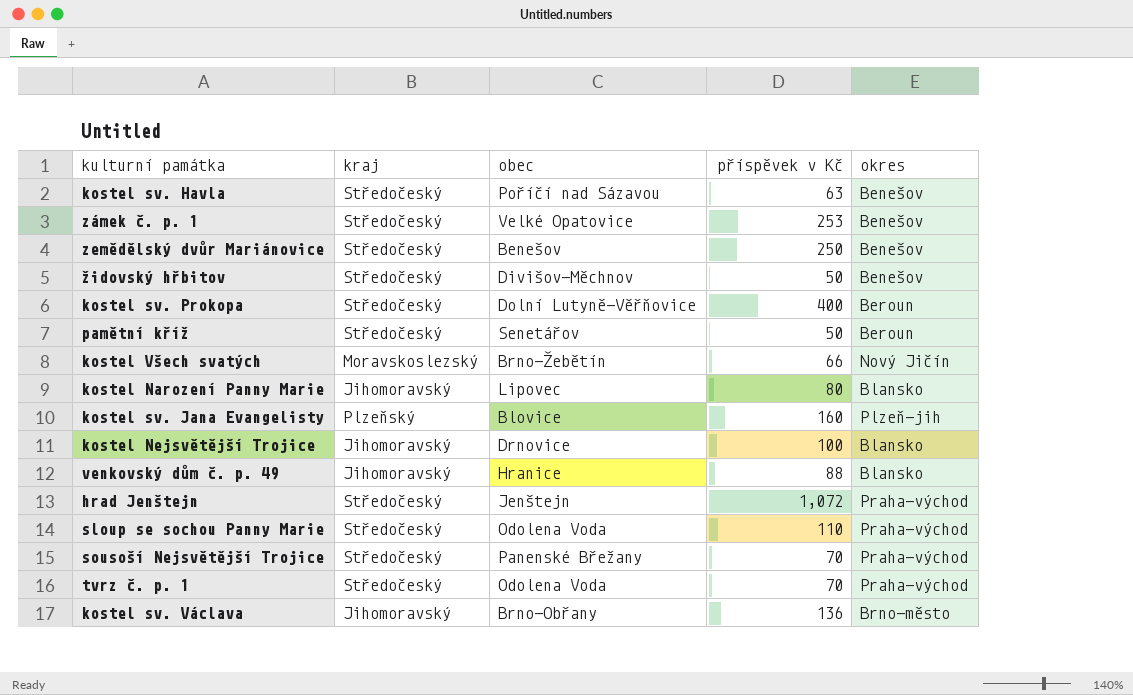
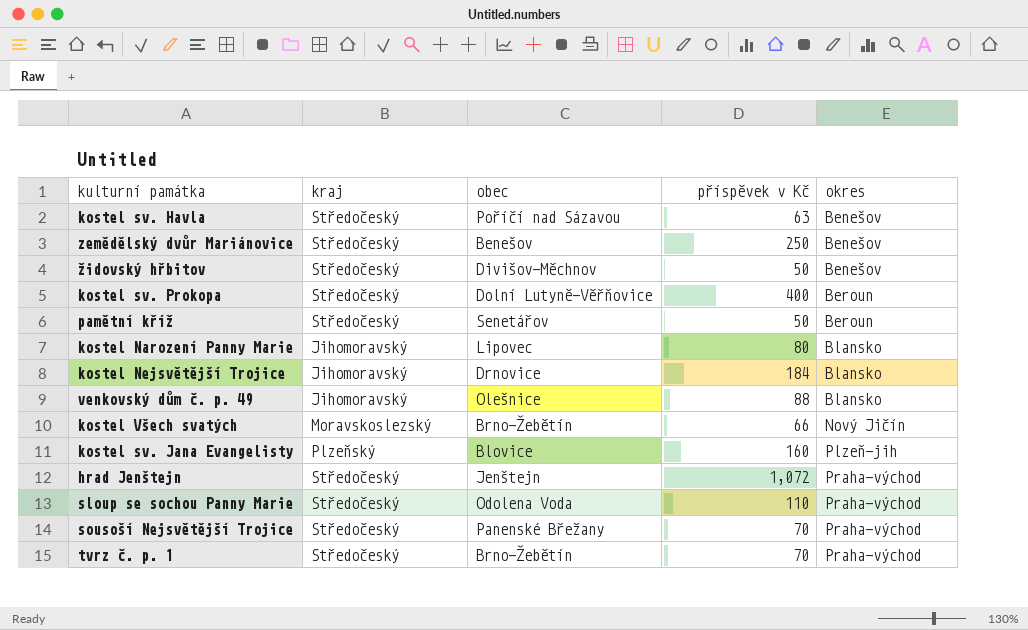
row order: none -> okres ascending
row zámek č. p. 1: Středočeský | Velké Opatovice | 253 | Benešov -> none
row kostel sv. Václava: Jihomoravský | Brno-Obřany | 136 | Brno-město -> none
kostel Nejsvětější Trojice | příspěvek v Kč: 100 -> 184
venkovský dům č. p. 49 | obec: Hranice -> Olešnice
tvrz č. p. 1 | obec: Odolena Voda -> Brno-Žebětín

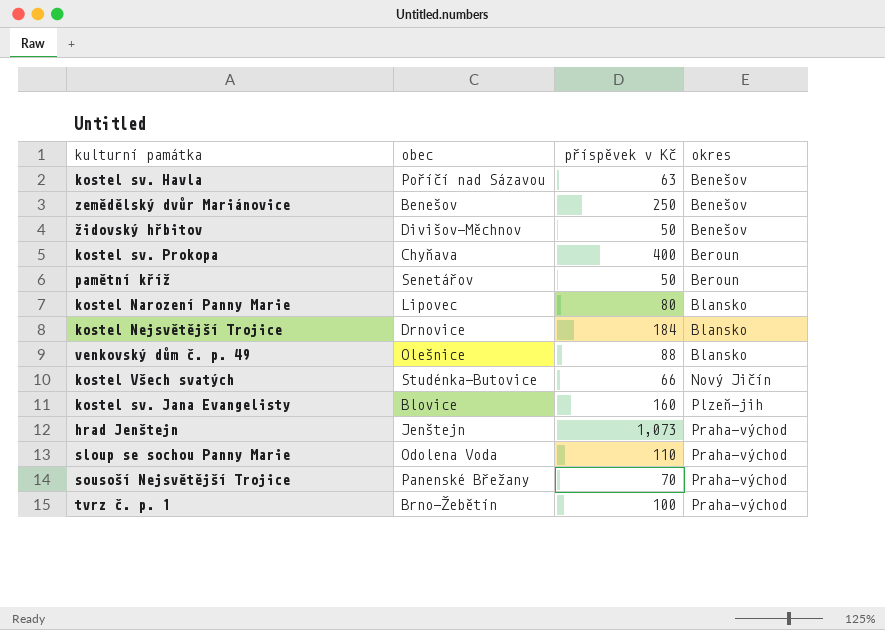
column kraj | position: 2 -> none
kostel sv. Prokopa | obec: Dolní Lutyně-Věřňovice -> Chyňava
kostel Všech svatých | obec: Brno-Žebětín -> Studénka-Butovice
hrad Jenštejn | příspěvek v Kč: 1,072 -> 1,073
tvrz č. p. 1 | příspěvek v Kč: 70 -> 100

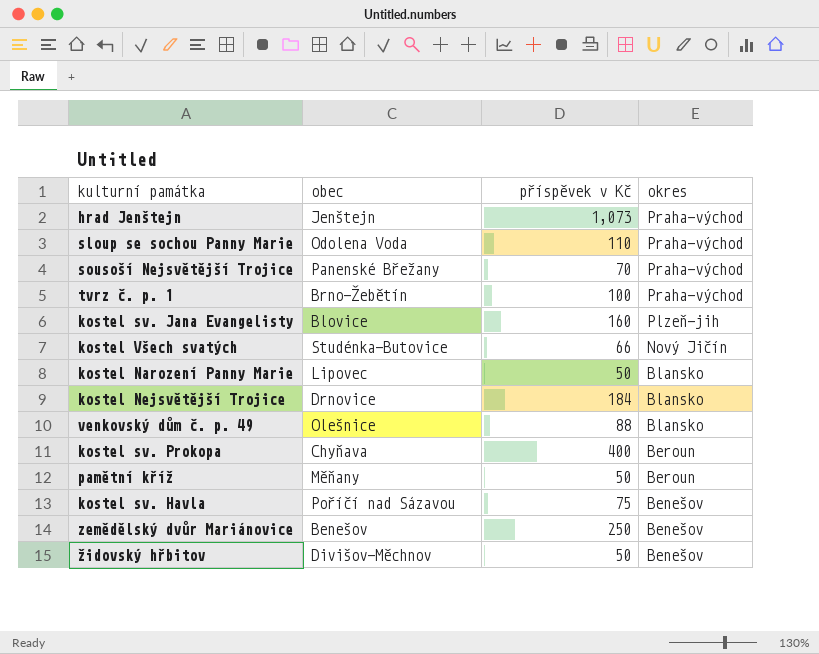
row order: okres ascending -> okres descending
kostel Narození Panny Marie | příspěvek v Kč: 80 -> 50
pamětní kříž | obec: Senetářov -> Měňany
kostel sv. Havla | příspěvek v Kč: 63 -> 75

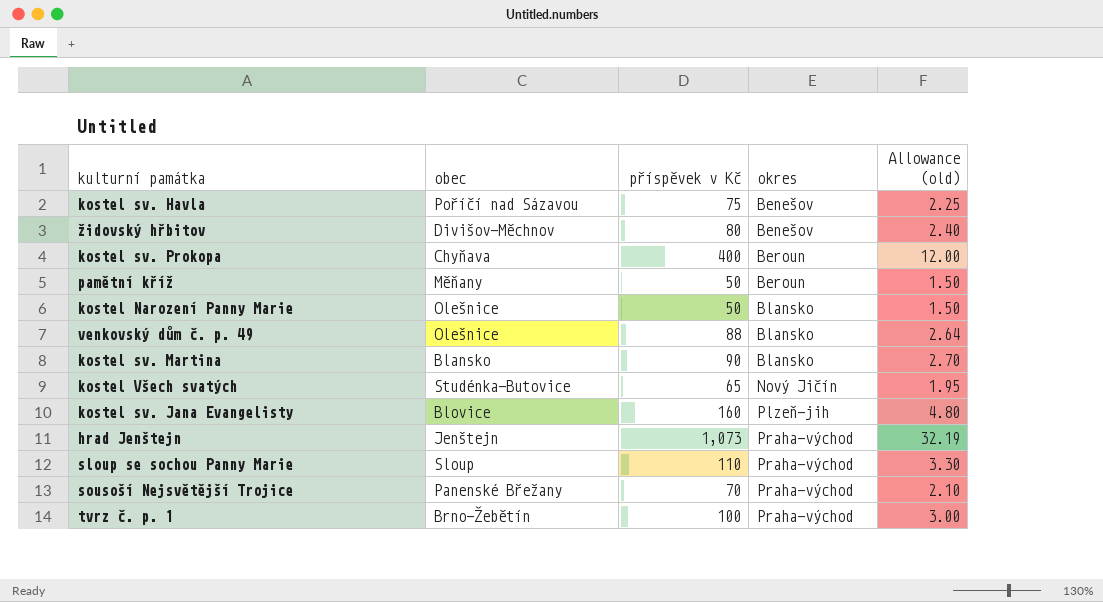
row order: okres descending -> okres ascending
column Allowance (old) | formula: none -> [příspěvek v Kč] * 0.03
row kostel Nejsvětější Trojice: Drnovice | 184 | Blansko -> none
row zemědělský dvůr Mariánovice: Benešov | 250 | Benešov -> none
židovský hřbitov | příspěvek v Kč: 50 -> 80
kostel Narození Panny Marie | obec: Lipovec -> Olešnice
row kostel sv. Martina: none -> Blansko | 90 | Blansko | 2.70
kostel Všech svatých | příspěvek v Kč: 66 -> 65
sloup se sochou Panny Marie | obec: Odolena Voda -> Sloup

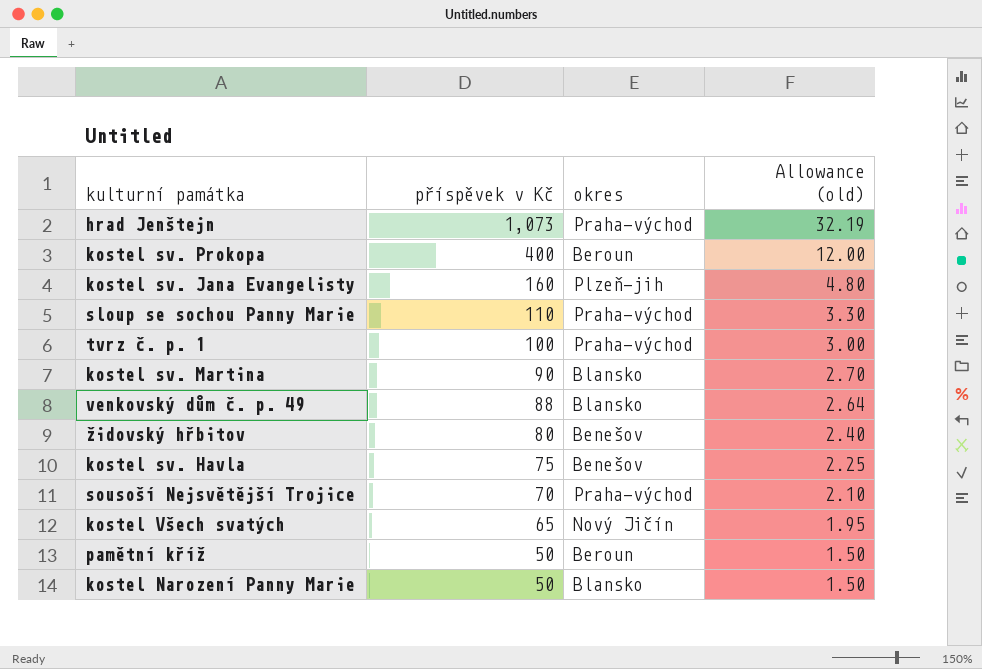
row order: okres ascending -> příspěvek v Kč descending
column obec | position: 2 -> none

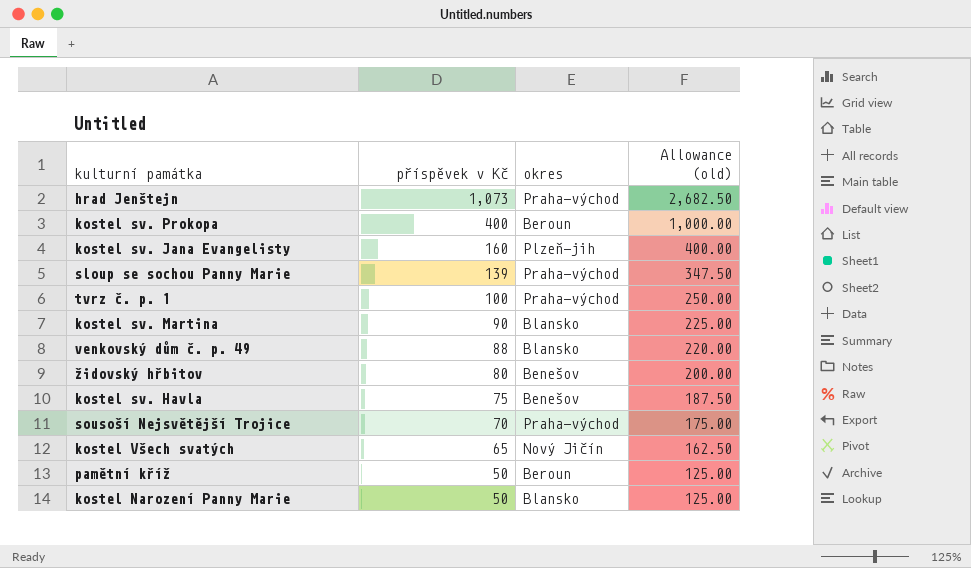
column Allowance (old) | formula: [příspěvek v Kč] * 0.03 -> [příspěvek v Kč] * 2.5
sloup se sochou Panny Marie | příspěvek v Kč: 110 -> 139

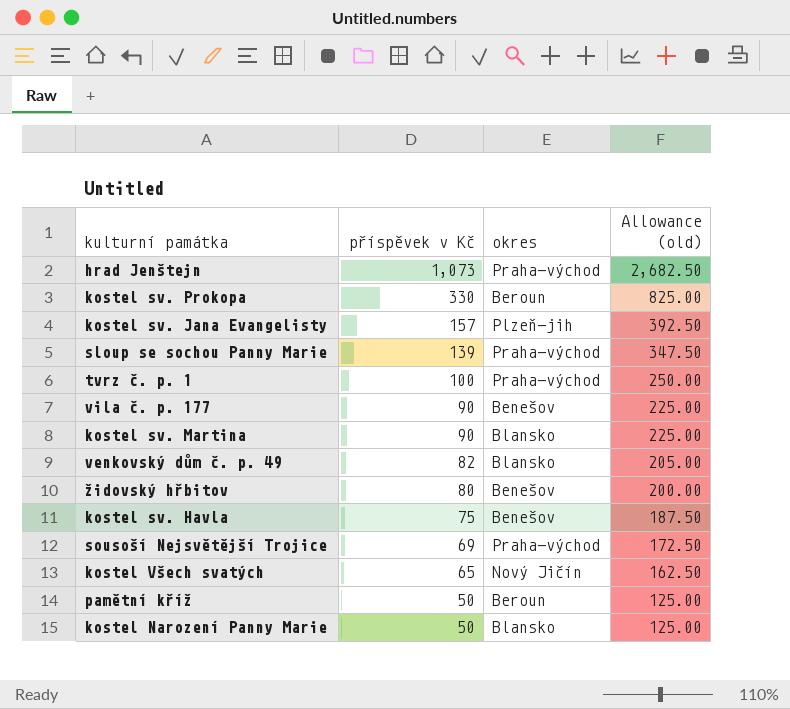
kostel sv. Prokopa | příspěvek v Kč: 400 -> 330
kostel sv. Prokopa | Allowance (old): 1,000.00 -> 825.00
kostel sv. Jana Evangelisty | příspěvek v Kč: 160 -> 157
kostel sv. Jana Evangelisty | Allowance (old): 400.00 -> 392.50
row vila č. p. 177: none -> 90 | Benešov | 225.00
venkovský dům č. p. 49 | příspěvek v Kč: 88 -> 82
venkovský dům č. p. 49 | Allowance (old): 220.00 -> 205.00
sousoší Nejsvětější Trojice | příspěvek v Kč: 70 -> 69
sousoší Nejsvětější Trojice | Allowance (old): 175.00 -> 172.50

